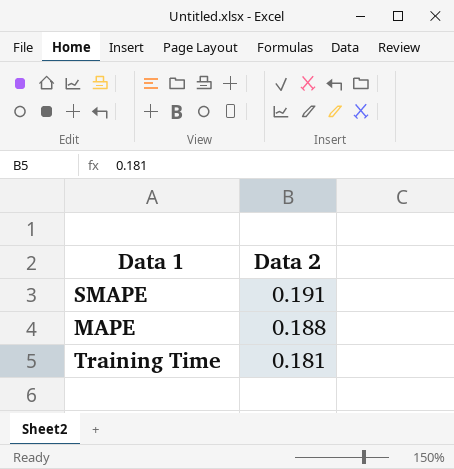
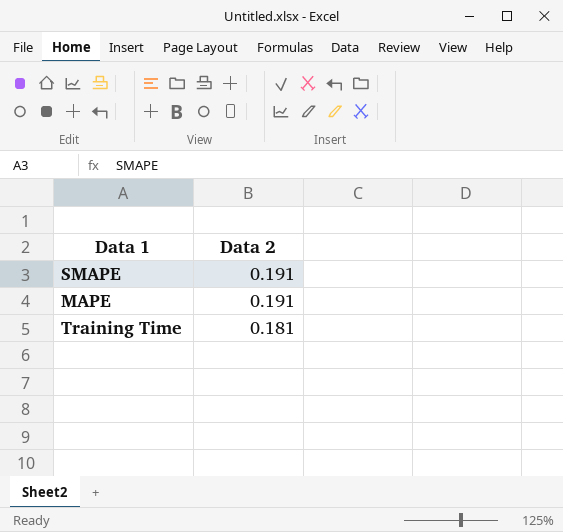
MAPE | Data 2: 0.188 -> 0.191

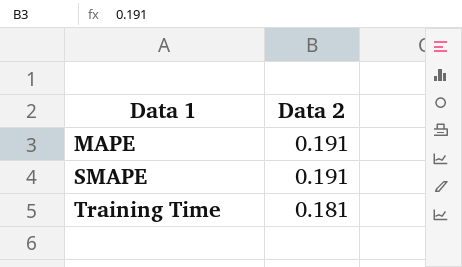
row order: Data 2 descending -> Data 1 ascending

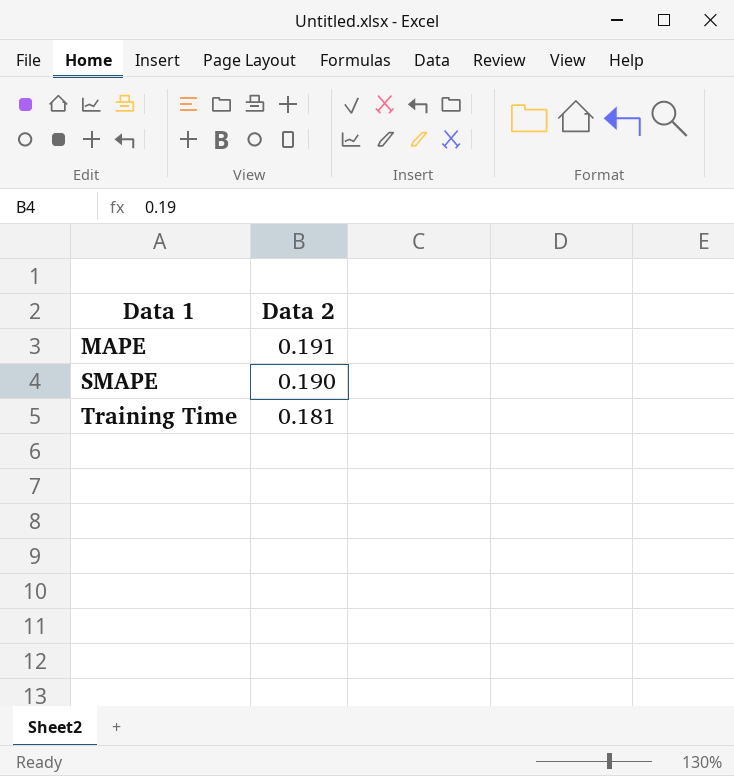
SMAPE | Data 2: 0.191 -> 0.190

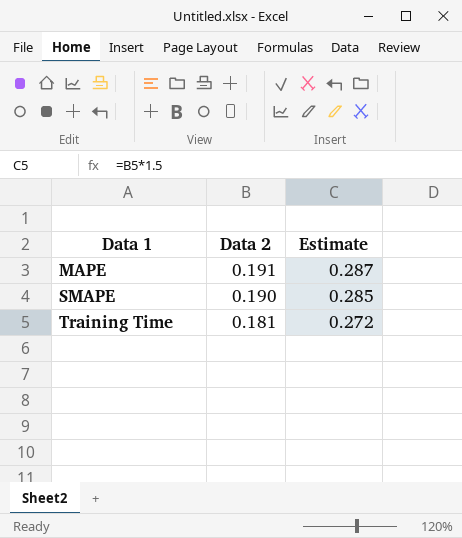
column Estimate | formula: none -> [Data 2] * 1.5

